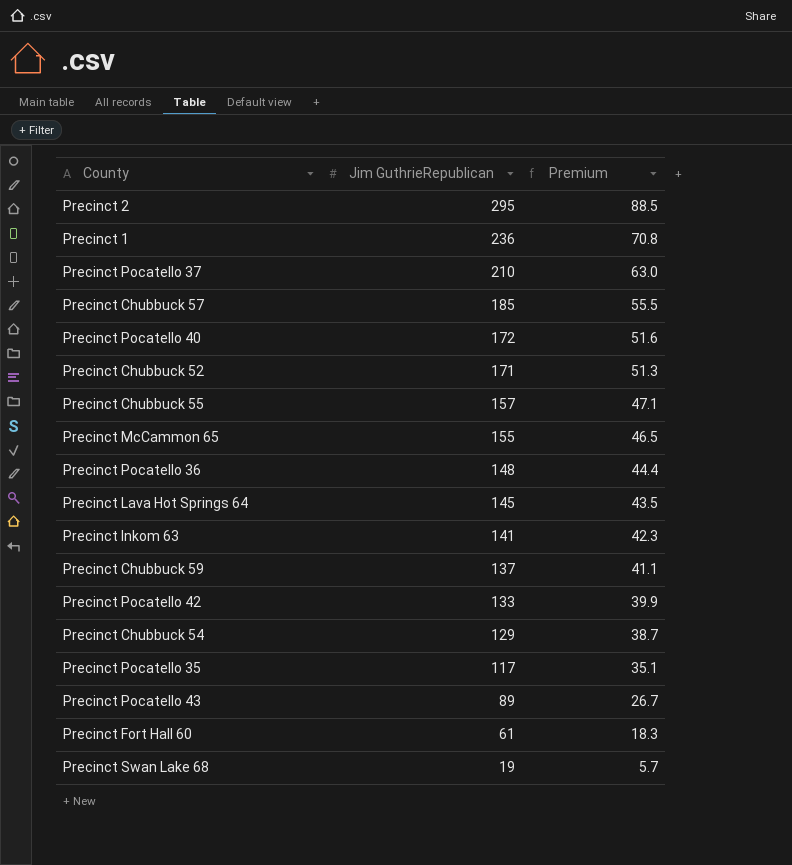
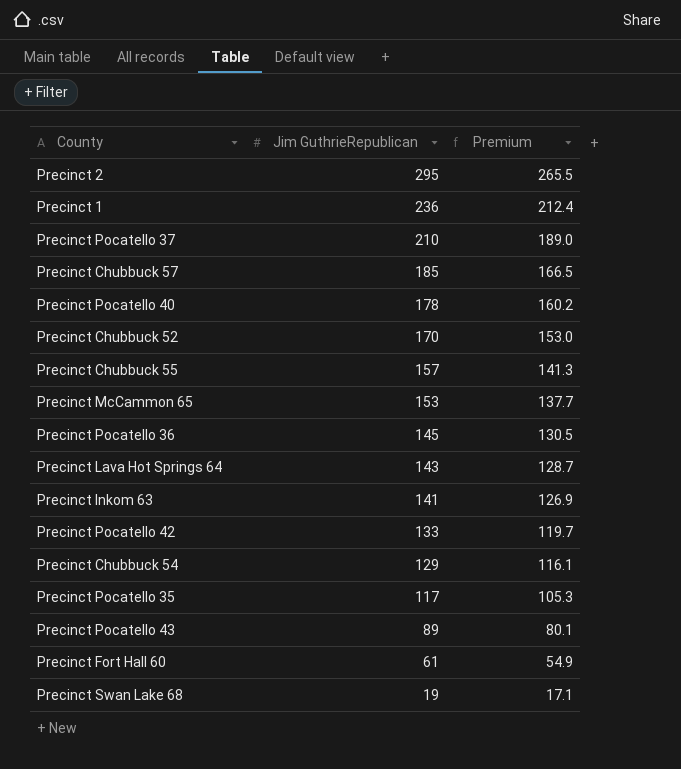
column Premium | formula: [Jim GuthrieRepublican] * 0.3 -> [Jim GuthrieRepublican] * 0.9
row Precinct Chubbuck 59: 137 | 41.1 -> none
Precinct Pocatello 40 | Jim GuthrieRepublican: 172 -> 178
Precinct Chubbuck 52 | Jim GuthrieRepublican: 171 -> 170
Precinct McCammon 65 | Jim GuthrieRepublican: 155 -> 153
Precinct Pocatello 36 | Jim GuthrieRepublican: 148 -> 145
Precinct Lava Hot Springs 64 | Jim GuthrieRepublican: 145 -> 143

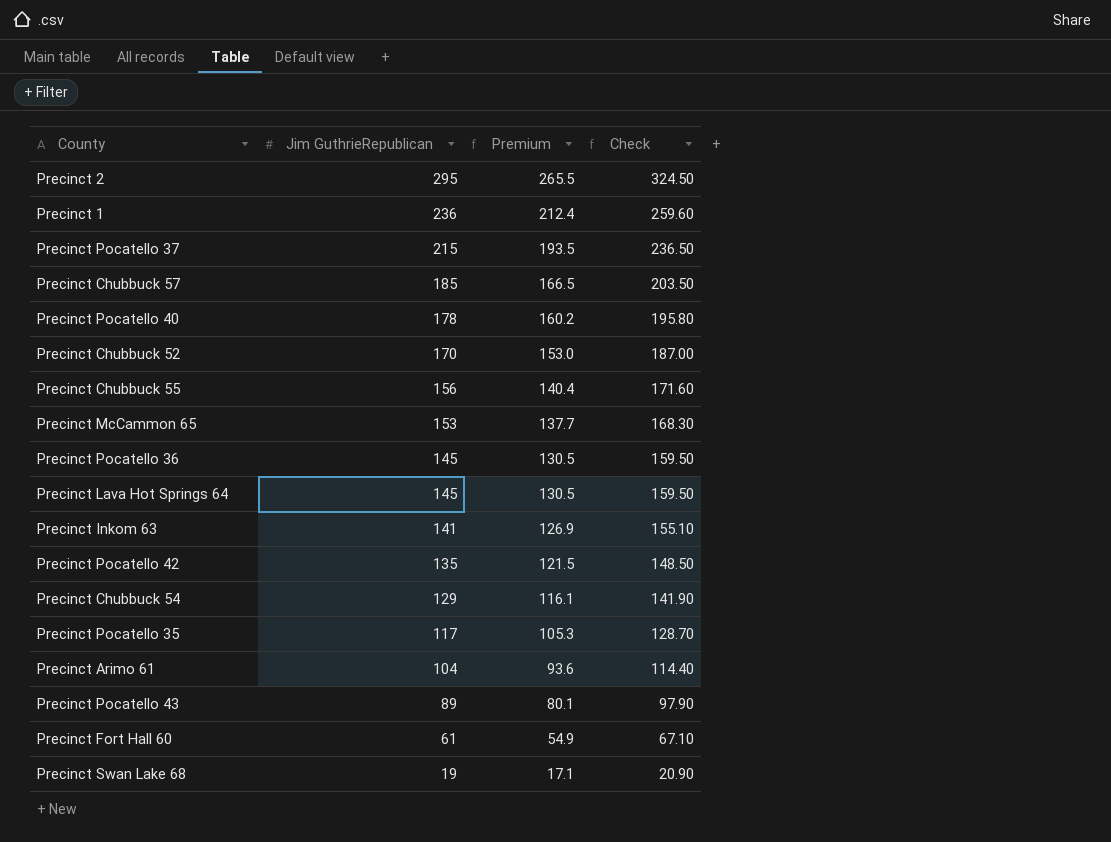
column Check | formula: none -> [Jim GuthrieRepublican] * 1.1
Precinct Pocatello 37 | Jim GuthrieRepublican: 210 -> 215
Precinct Pocatello 37 | Premium: 189.0 -> 193.5
Precinct Chubbuck 55 | Jim GuthrieRepublican: 157 -> 156
Precinct Chubbuck 55 | Premium: 141.3 -> 140.4
Precinct Lava Hot Springs 64 | Jim GuthrieRepublican: 143 -> 145
Precinct Lava Hot Springs 64 | Premium: 128.7 -> 130.5
Precinct Pocatello 42 | Jim GuthrieRepublican: 133 -> 135
Precinct Pocatello 42 | Premium: 119.7 -> 121.5
row Precinct Arimo 61: none -> 104 | 93.6 | 114.40

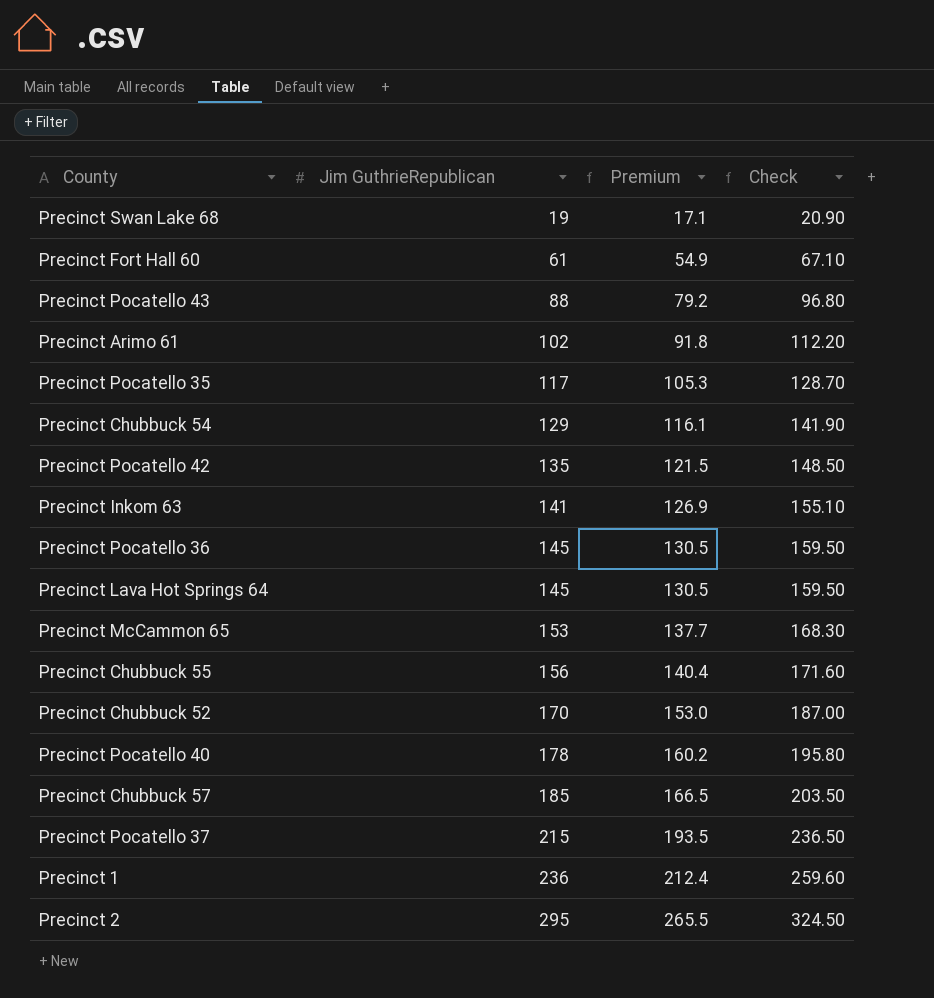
row order: Jim GuthrieRepublican descending -> Jim GuthrieRepublican ascending
Precinct Pocatello 43 | Jim GuthrieRepublican: 89 -> 88
Precinct Pocatello 43 | Premium: 80.1 -> 79.2
Precinct Pocatello 43 | Check: 97.90 -> 96.80
Precinct Arimo 61 | Jim GuthrieRepublican: 104 -> 102
Precinct Arimo 61 | Premium: 93.6 -> 91.8
Precinct Arimo 61 | Check: 114.40 -> 112.20

